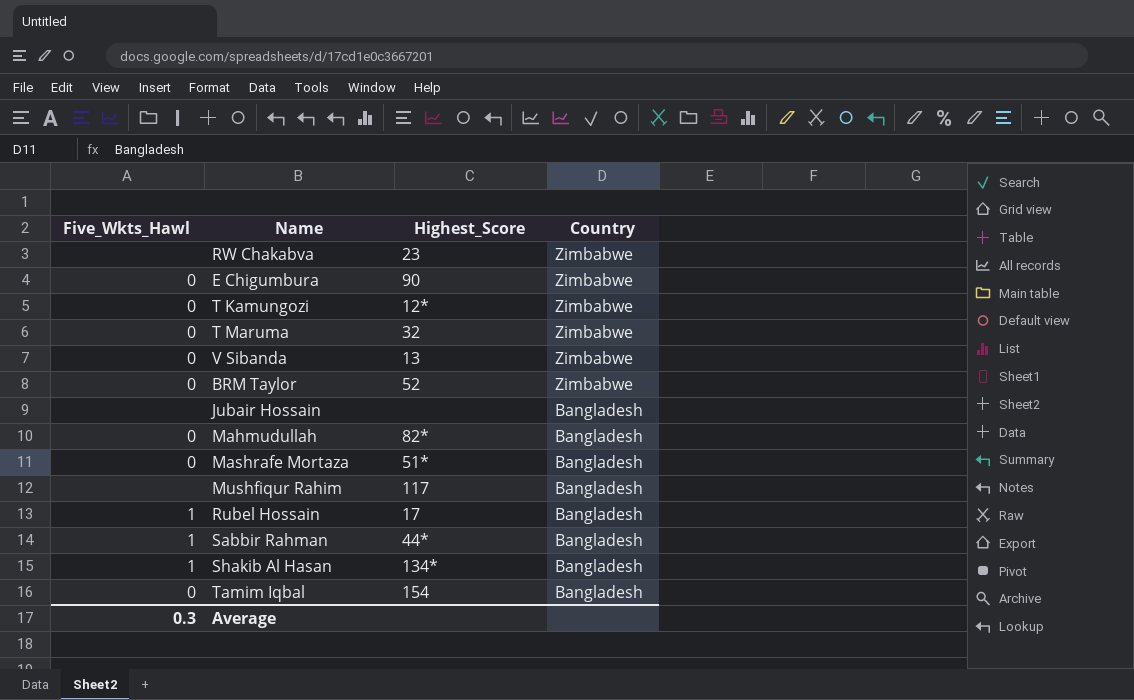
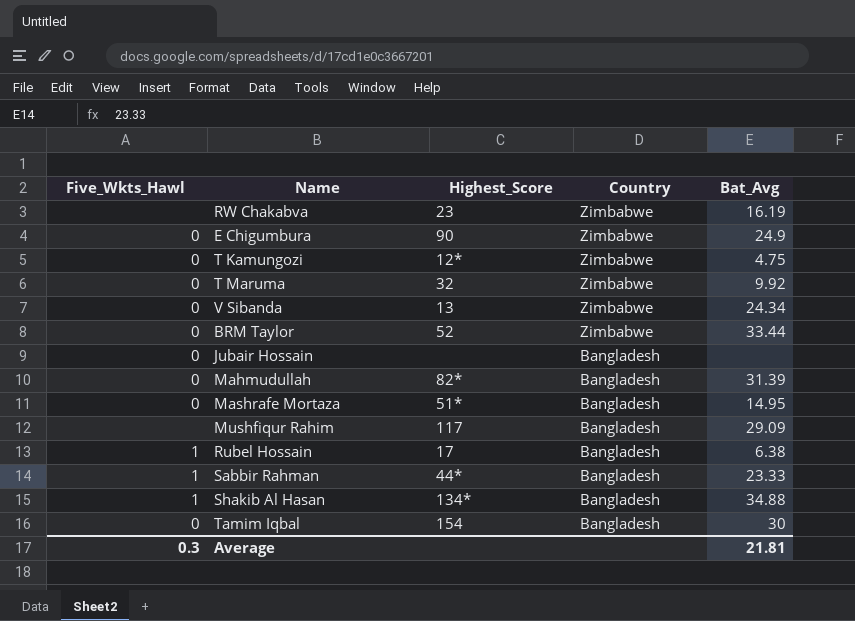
column Bat_Avg | position: none -> 5
Jubair Hossain | Five_Wkts_Hawl: none -> 0

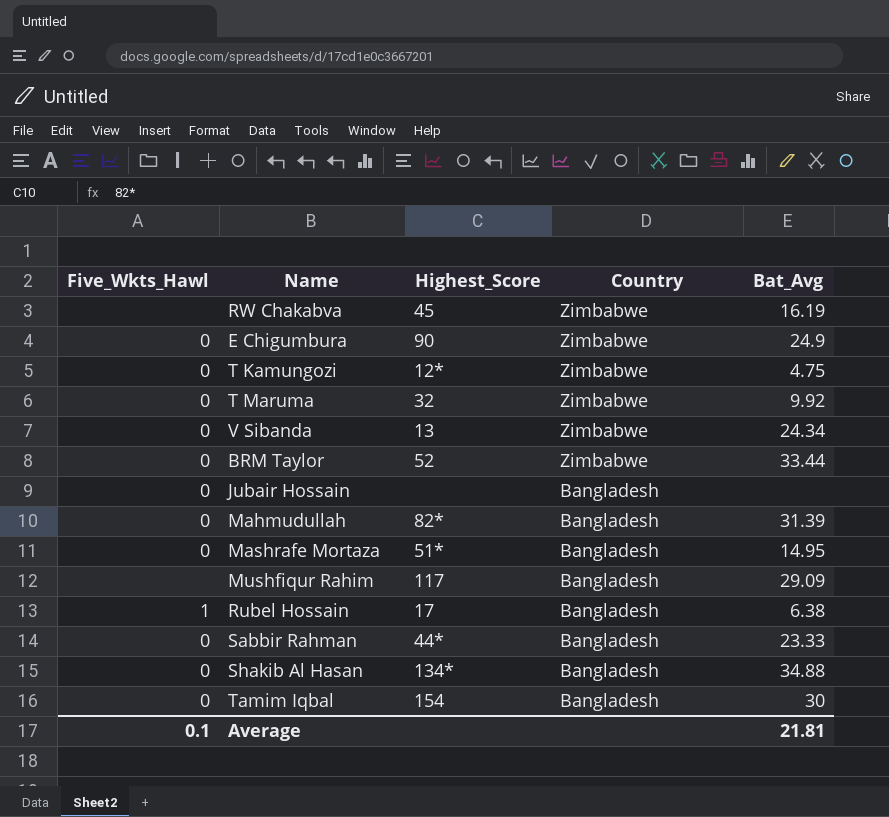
RW Chakabva | Highest_Score: 23 -> 45
Sabbir Rahman | Five_Wkts_Hawl: 1 -> 0
Shakib Al Hasan | Five_Wkts_Hawl: 1 -> 0
Average | Five_Wkts_Hawl: 0.3 -> 0.1

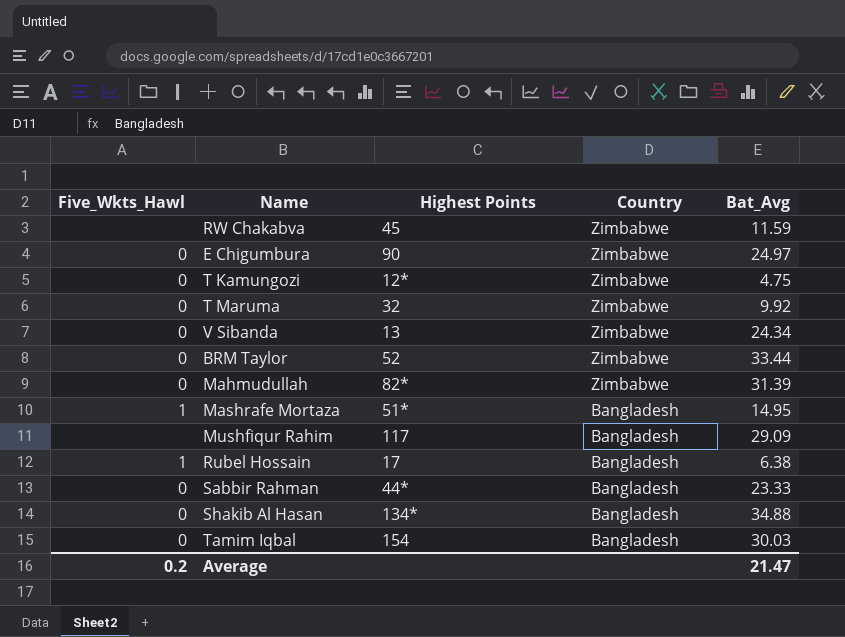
column name: Highest_Score -> Highest Points
row Jubair Hossain: 0 | none | Bangladesh | none -> none
RW Chakabva | Bat_Avg: 16.19 -> 11.59
E Chigumbura | Bat_Avg: 24.9 -> 24.97
Mahmudullah | Country: Bangladesh -> Zimbabwe
Mashrafe Mortaza | Five_Wkts_Hawl: 0 -> 1
Tamim Iqbal | Bat_Avg: 30 -> 30.03
Average | Five_Wkts_Hawl: 0.1 -> 0.2
Average | Bat_Avg: 21.81 -> 21.47

